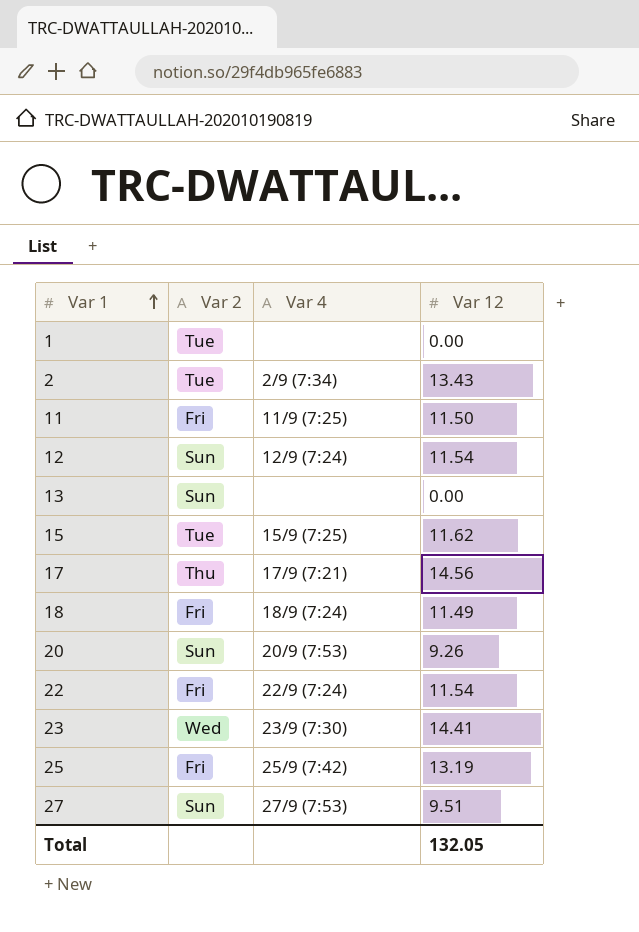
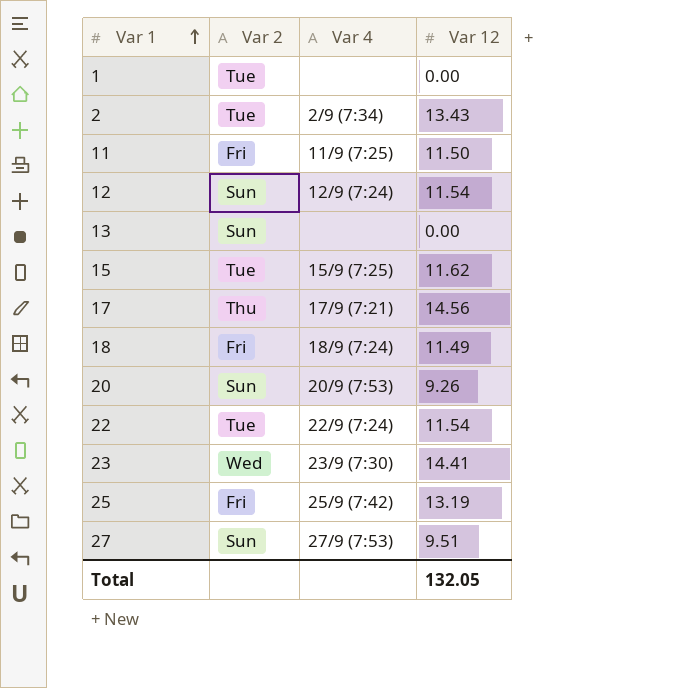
22 | Var 2: Fri -> Tue

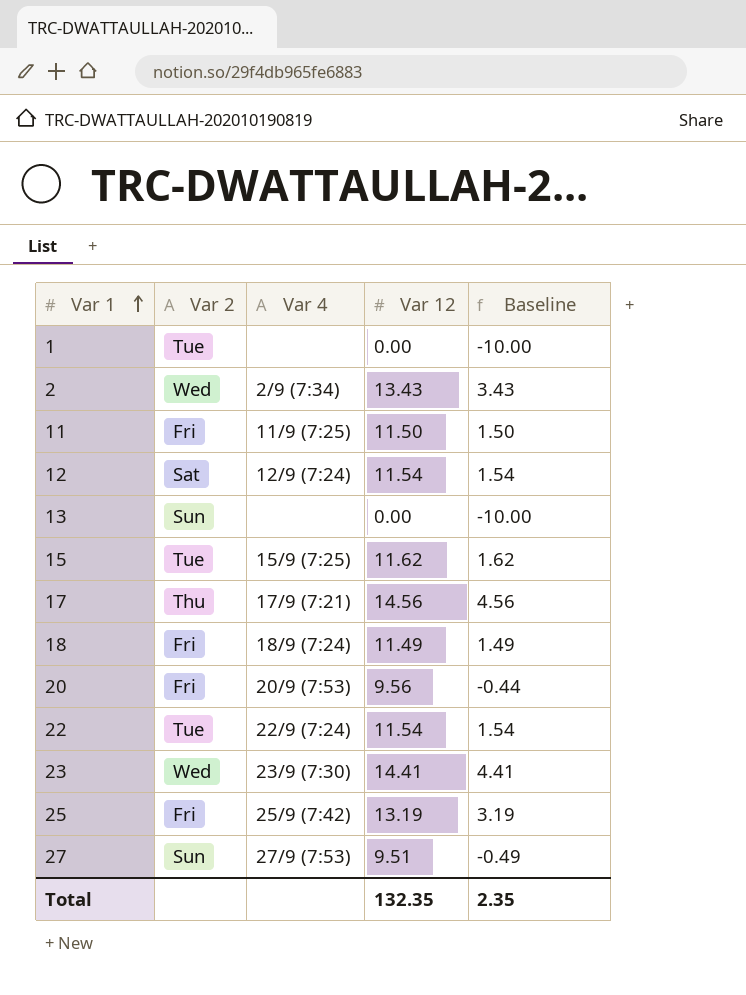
column Baseline | formula: none -> [Var 12] - 10
2 | Var 2: Tue -> Wed
12 | Var 2: Sun -> Sat
20 | Var 2: Sun -> Fri
20 | Var 12: 9.26 -> 9.56
Total | Var 12: 132.05 -> 132.35

